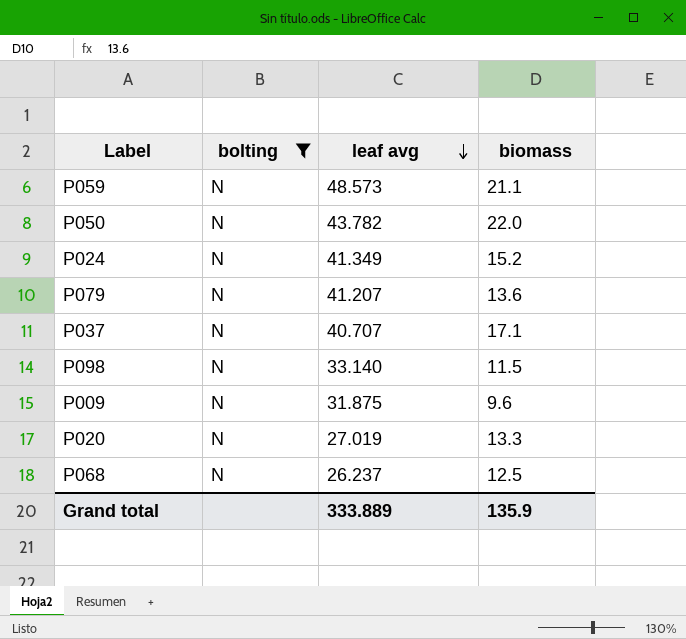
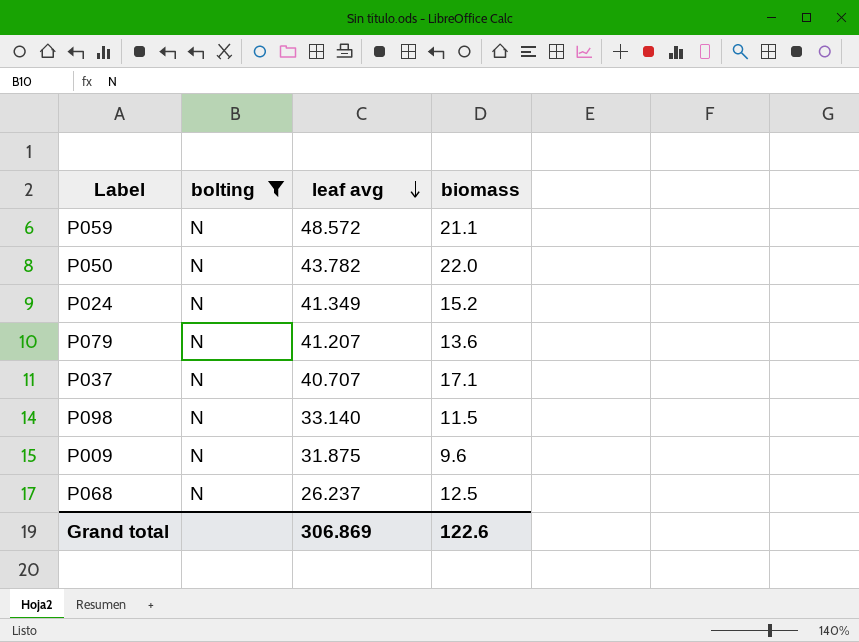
row P020: N | 27.019 | 13.3 -> none
P059 | leaf avg: 48.573 -> 48.572
Grand total | leaf avg: 333.889 -> 306.869
Grand total | biomass: 135.9 -> 122.6

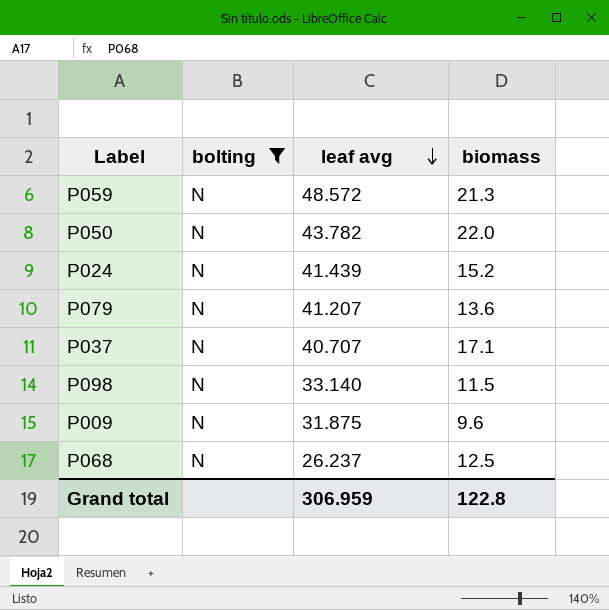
P059 | biomass: 21.1 -> 21.3
P024 | leaf avg: 41.349 -> 41.439
Grand total | leaf avg: 306.869 -> 306.959
Grand total | biomass: 122.6 -> 122.8

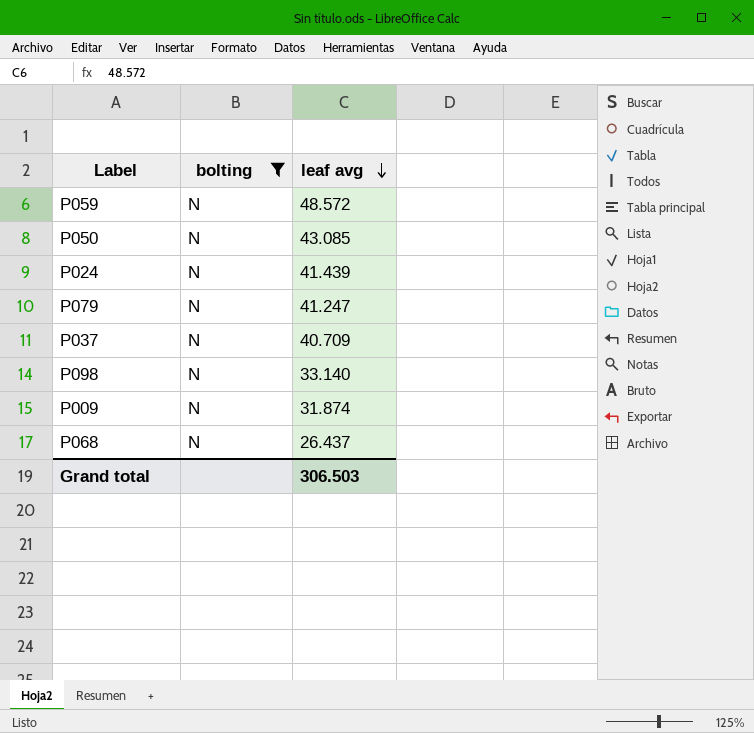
column biomass | position: 4 -> none
P050 | leaf avg: 43.782 -> 43.085
P079 | leaf avg: 41.207 -> 41.247
P037 | leaf avg: 40.707 -> 40.709
P009 | leaf avg: 31.875 -> 31.874
P068 | leaf avg: 26.237 -> 26.437
Grand total | leaf avg: 306.959 -> 306.503

